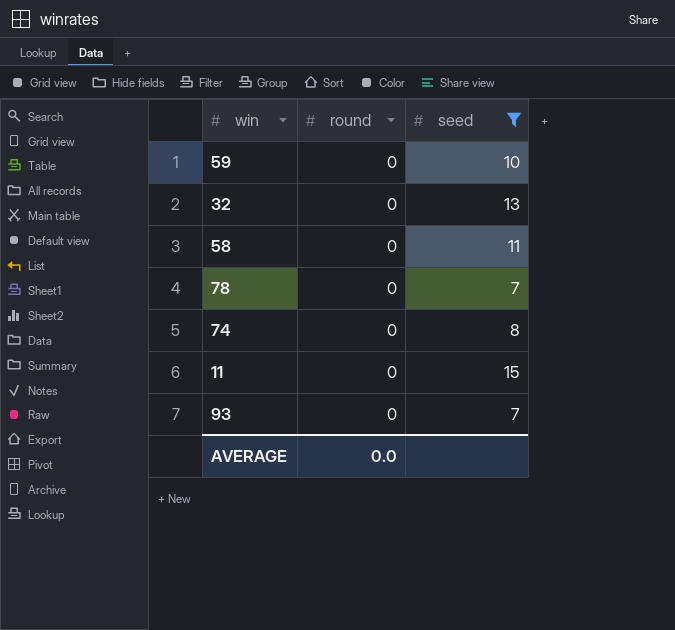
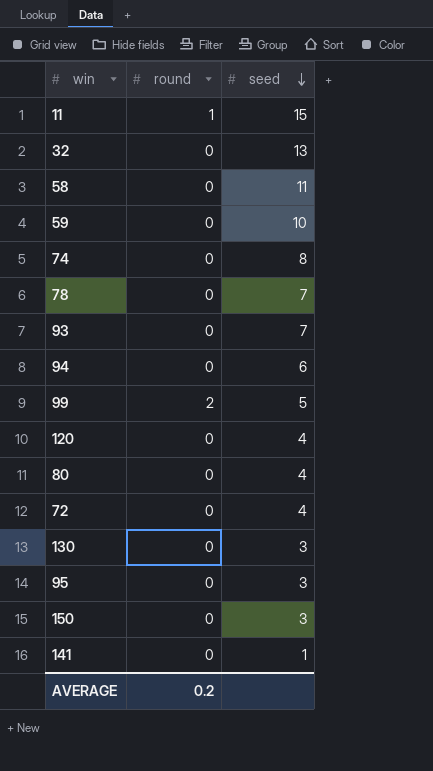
filter: seed >= 7 -> none
row order: none -> seed descending
11 | round: 0 -> 1
AVERAGE | round: 0.0 -> 0.2

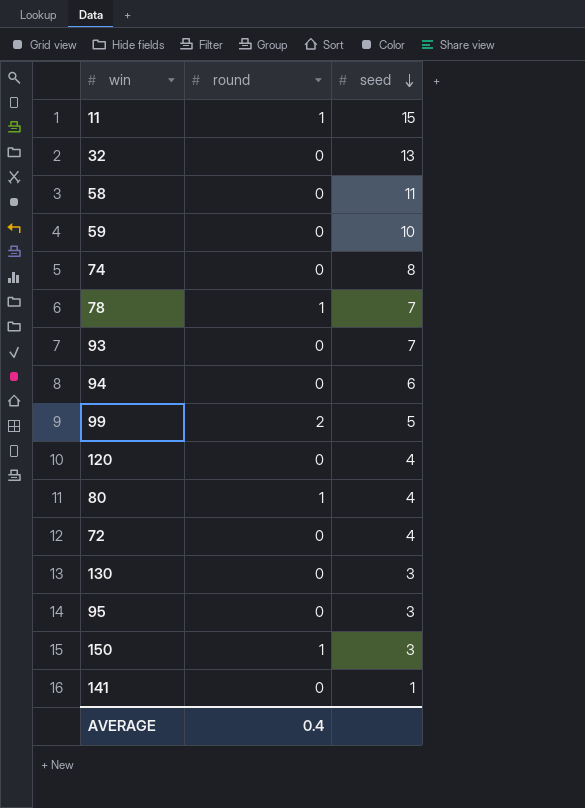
78 | round: 0 -> 1
80 | round: 0 -> 1
150 | round: 0 -> 1
AVERAGE | round: 0.2 -> 0.4

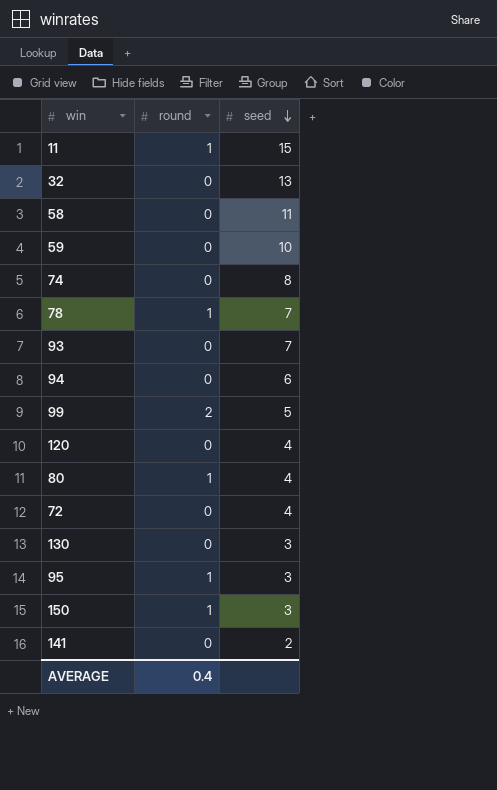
95 | round: 0 -> 1
141 | seed: 1 -> 2

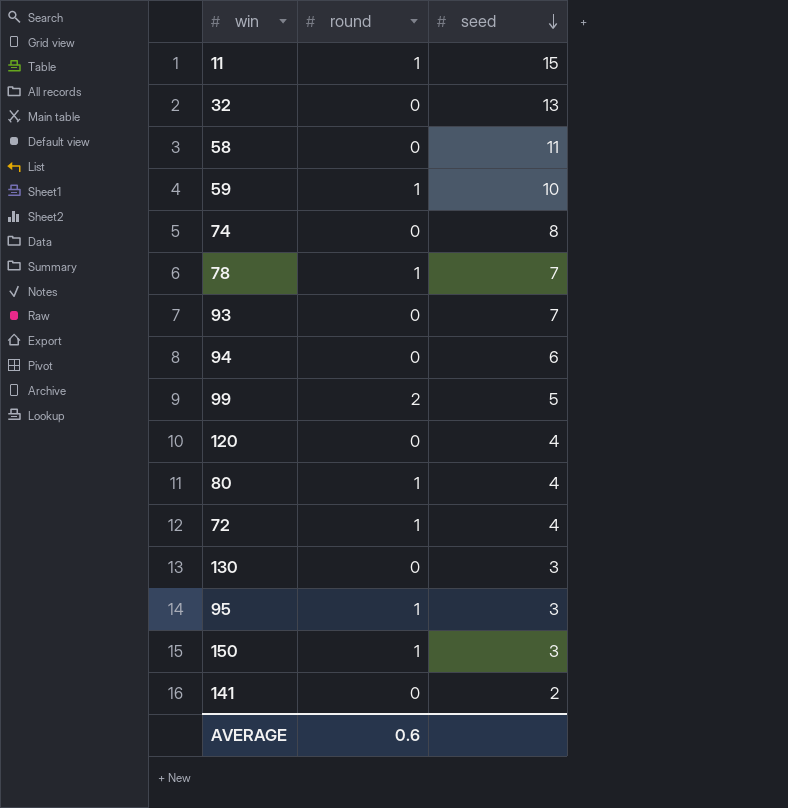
59 | round: 0 -> 1
72 | round: 0 -> 1
AVERAGE | round: 0.4 -> 0.6

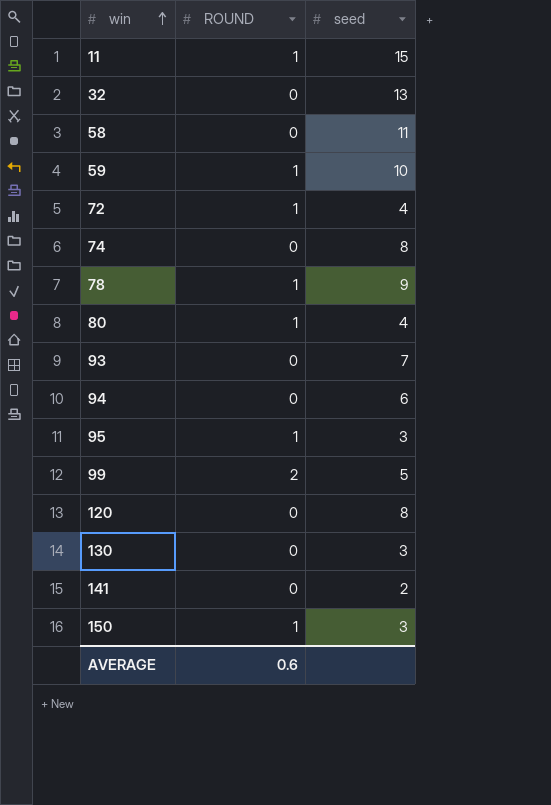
row order: seed descending -> win ascending
column name: round -> ROUND
78 | seed: 7 -> 9
120 | seed: 4 -> 8

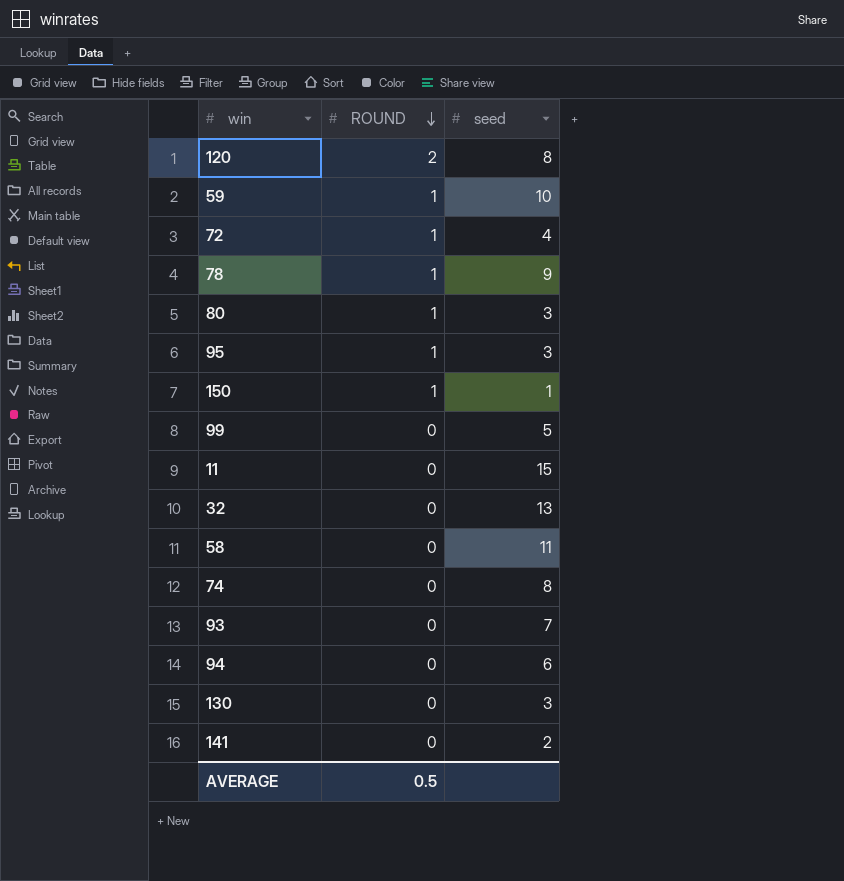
row order: win ascending -> ROUND descending
120 | ROUND: 0 -> 2
80 | seed: 4 -> 3
150 | seed: 3 -> 1
99 | ROUND: 2 -> 0
11 | ROUND: 1 -> 0
AVERAGE | ROUND: 0.6 -> 0.5

